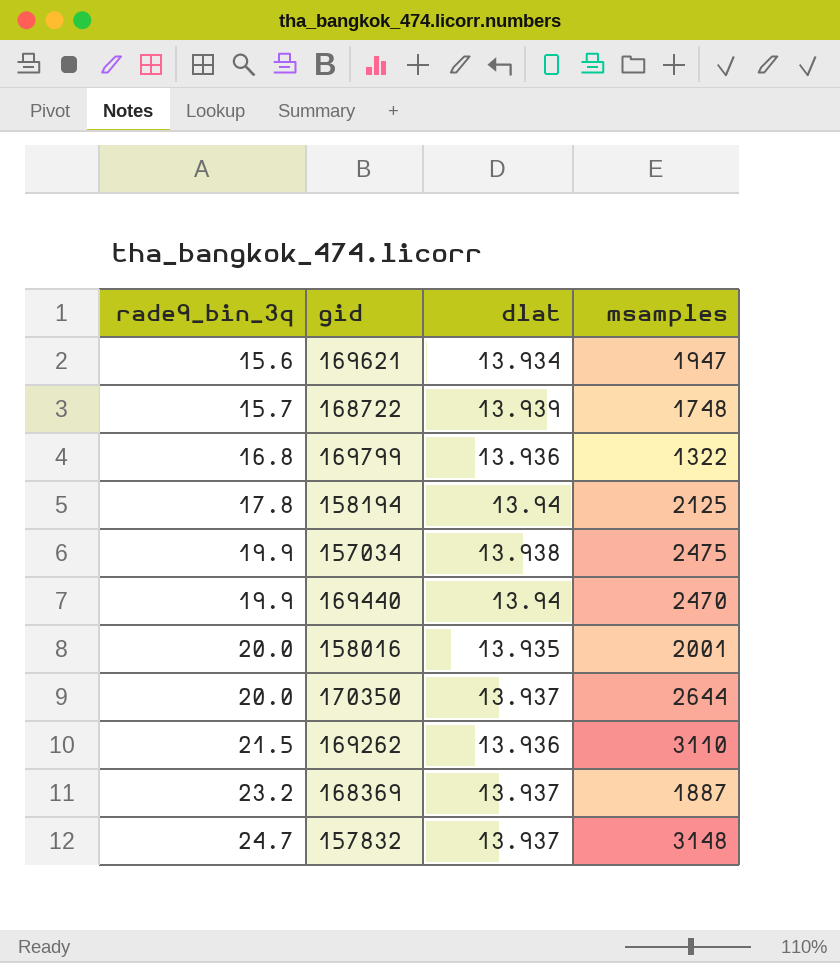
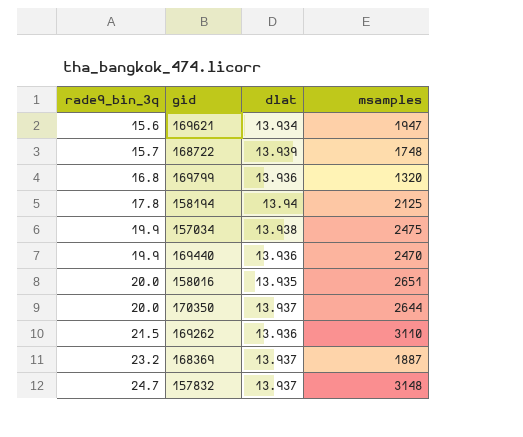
169799 | msamples: 1322 -> 1320
169440 | dlat: 13.94 -> 13.936
158016 | msamples: 2001 -> 2651

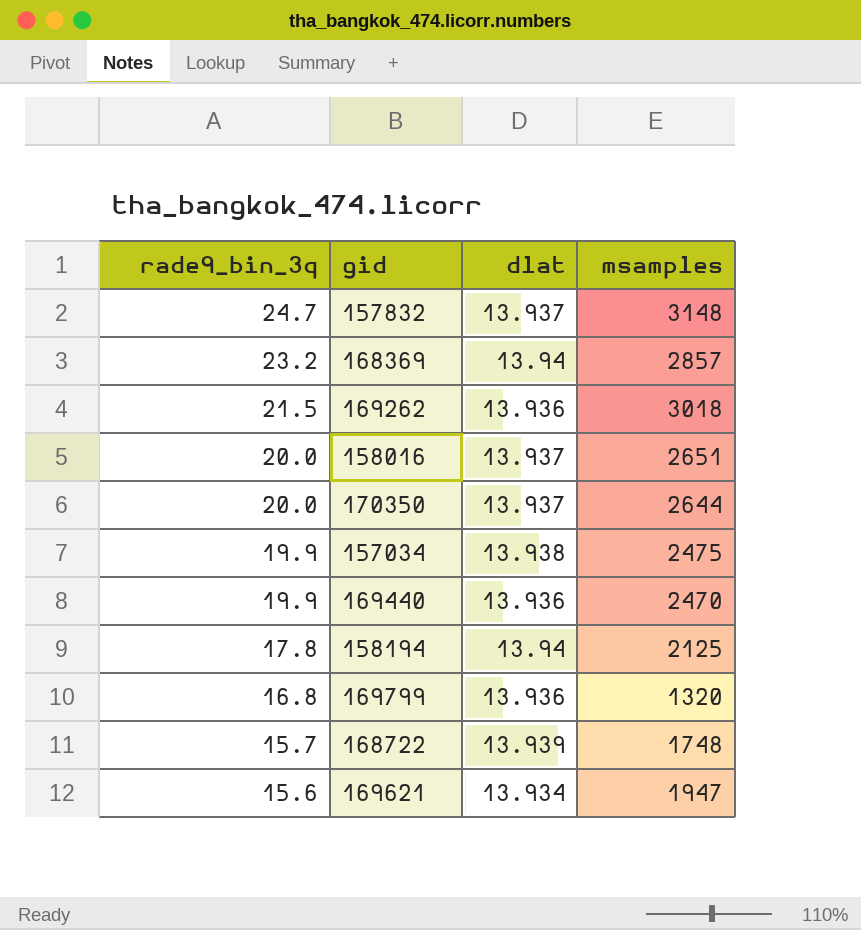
row order: rade9_bin_3q ascending -> rade9_bin_3q descending
168369 | dlat: 13.937 -> 13.94
168369 | msamples: 1887 -> 2857
169262 | msamples: 3110 -> 3018
158016 | dlat: 13.935 -> 13.937

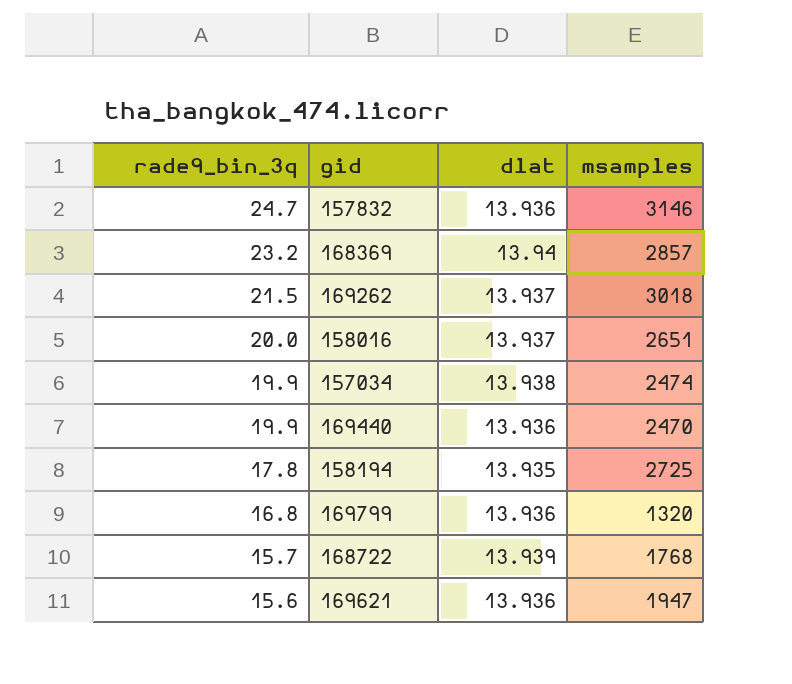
row 170350: 20.0 | 13.937 | 2644 -> none
157832 | dlat: 13.937 -> 13.936
157832 | msamples: 3148 -> 3146
169262 | dlat: 13.936 -> 13.937
157034 | msamples: 2475 -> 2474
158194 | dlat: 13.94 -> 13.935
158194 | msamples: 2125 -> 2725
168722 | msamples: 1748 -> 1768
169621 | dlat: 13.934 -> 13.936

